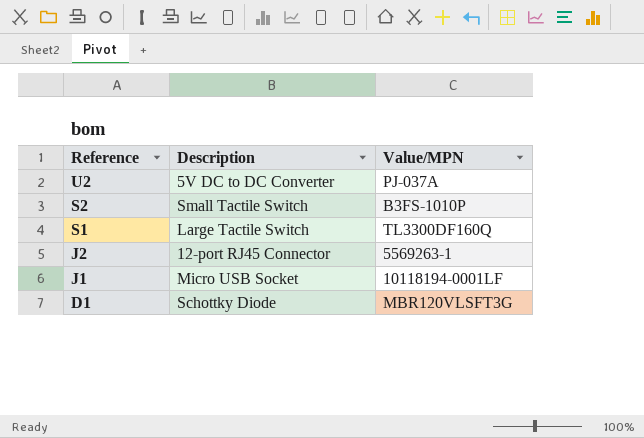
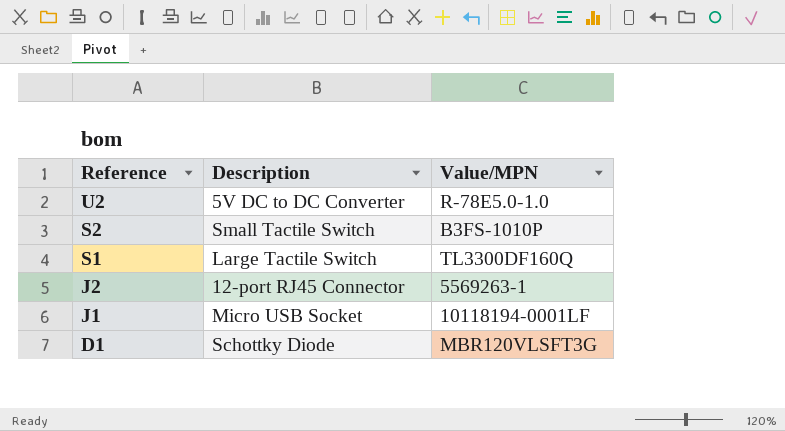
U2 | Value/MPN: PJ-037A -> R-78E5.0-1.0

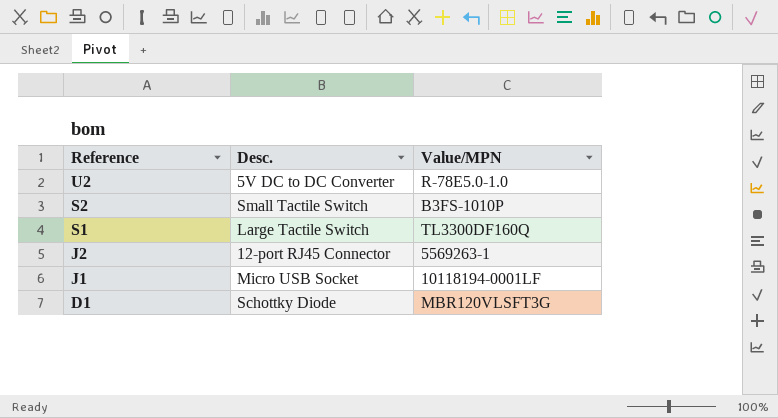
column name: Description -> Desc.

